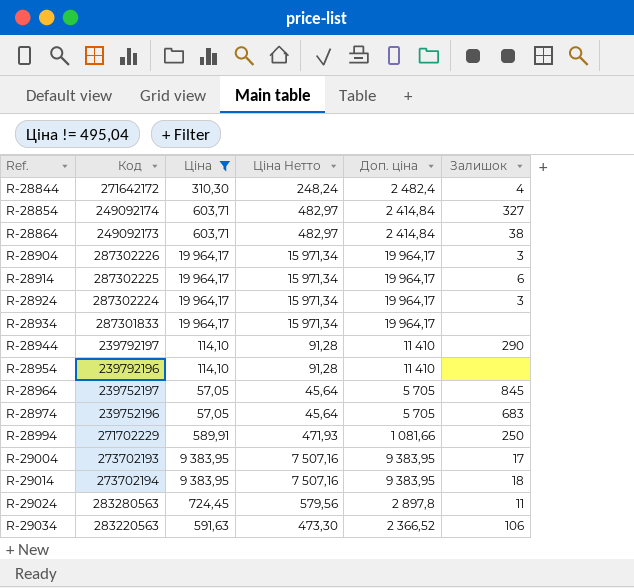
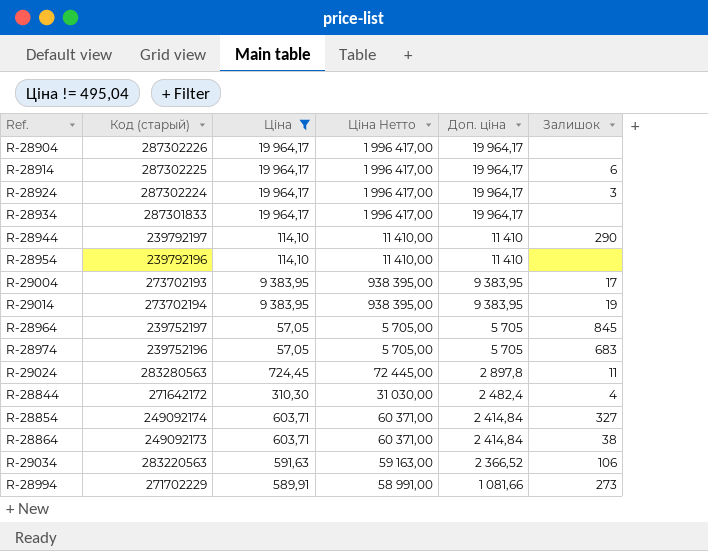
row order: Ref. ascending -> Доп. ціна descending
column name: Код -> Код (старый)
column Ціна Нетто | formula: [Ціна] * 0,8 -> [Ціна] * 100
R-28904 | Залишок: 3 -> none
R-29014 | Залишок: 18 -> 19
R-28994 | Залишок: 250 -> 273

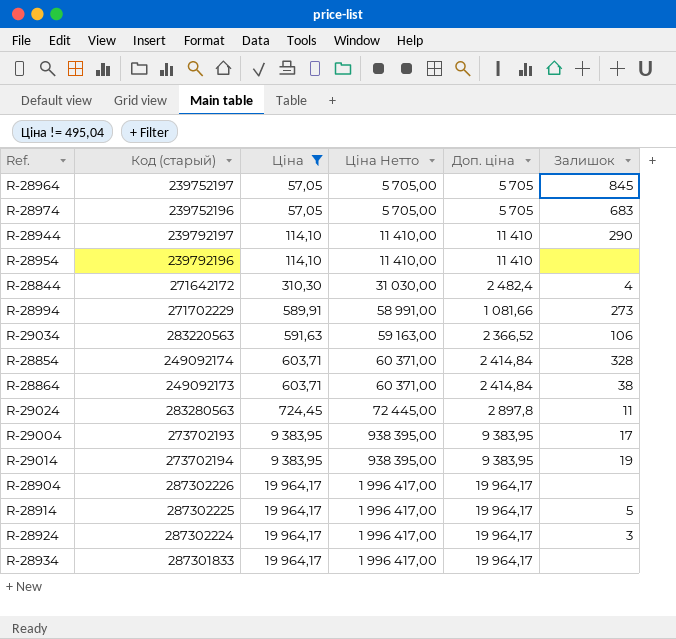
row order: Доп. ціна descending -> Ціна ascending
R-28854 | Залишок: 327 -> 328
R-28914 | Залишок: 6 -> 5

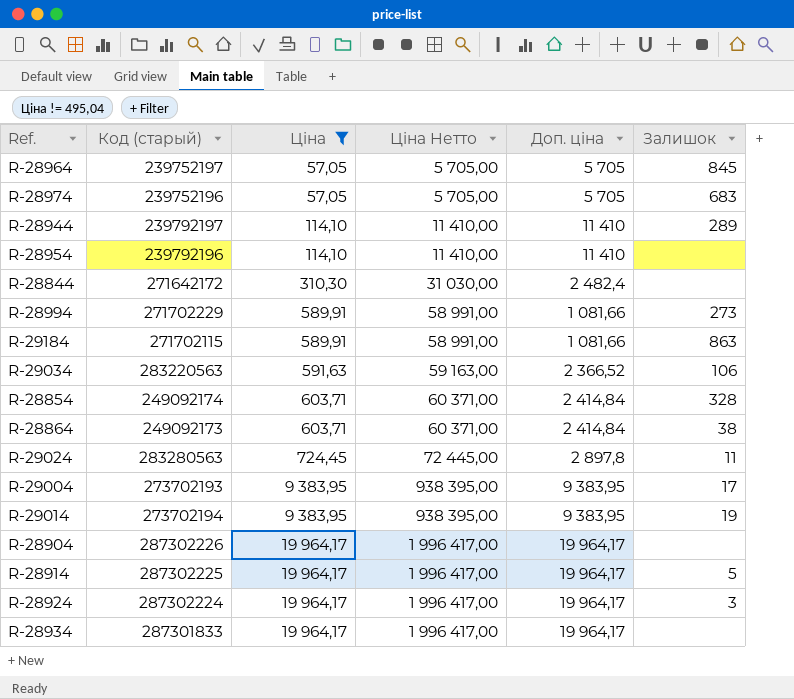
R-28944 | Залишок: 290 -> 289
R-28844 | Залишок: 4 -> none
row R-29184: none -> 271702115 | 589,91 | 58 991,00 | 1 081,66 | 863

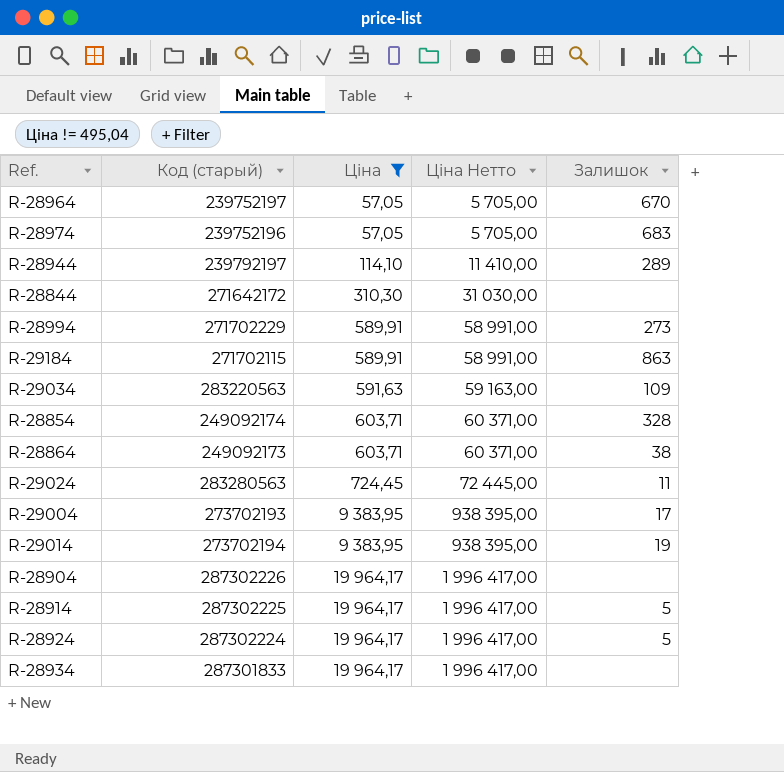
column Доп. ціна | position: 5 -> none
row R-28954: 239792196 | 114,10 | 11 410,00 | 11 410 | none -> none
R-28964 | Залишок: 845 -> 670
R-29034 | Залишок: 106 -> 109
R-28924 | Залишок: 3 -> 5

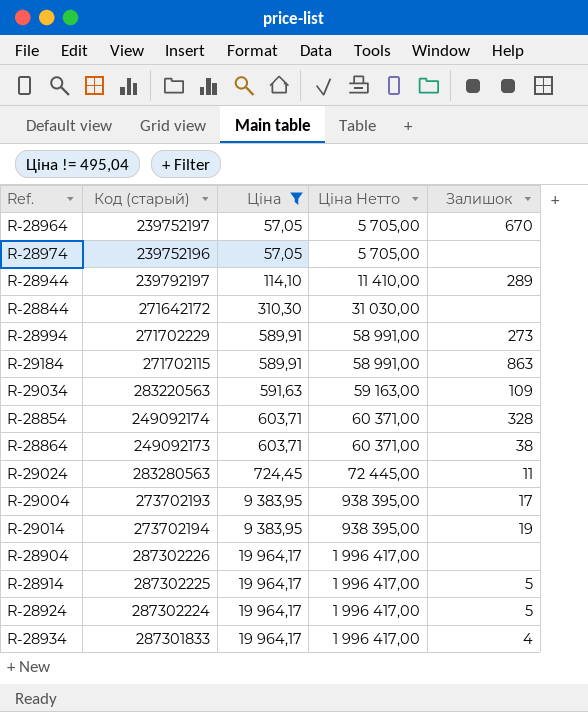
R-28974 | Залишок: 683 -> none
R-28934 | Залишок: none -> 4

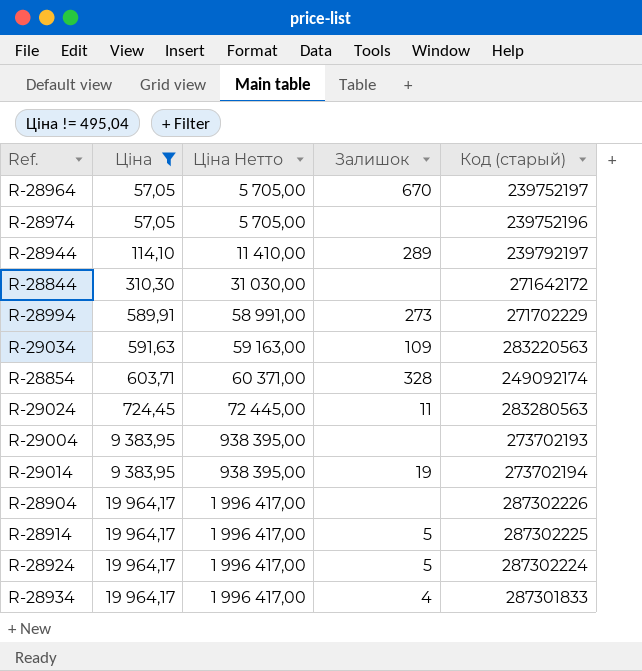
column Код (старый) | position: 2 -> 5
row R-29184: 271702115 | 589,91 | 58 991,00 | 863 -> none
row R-28864: 249092173 | 603,71 | 60 371,00 | 38 -> none
R-29004 | Залишок: 17 -> none

